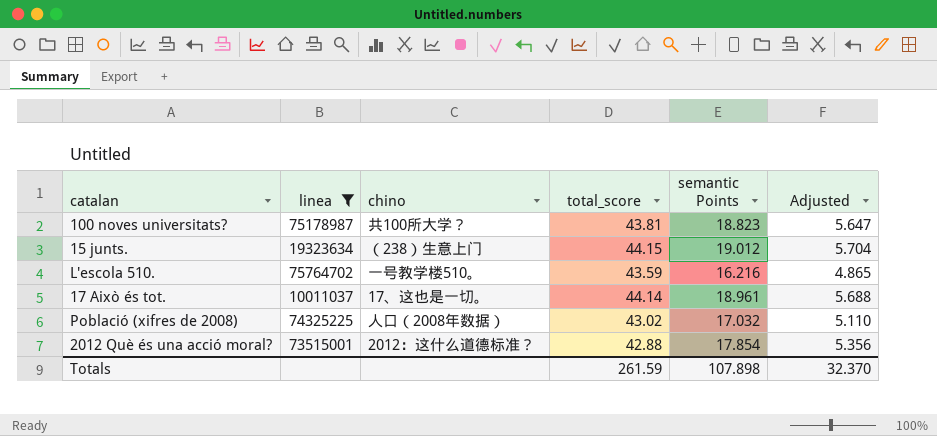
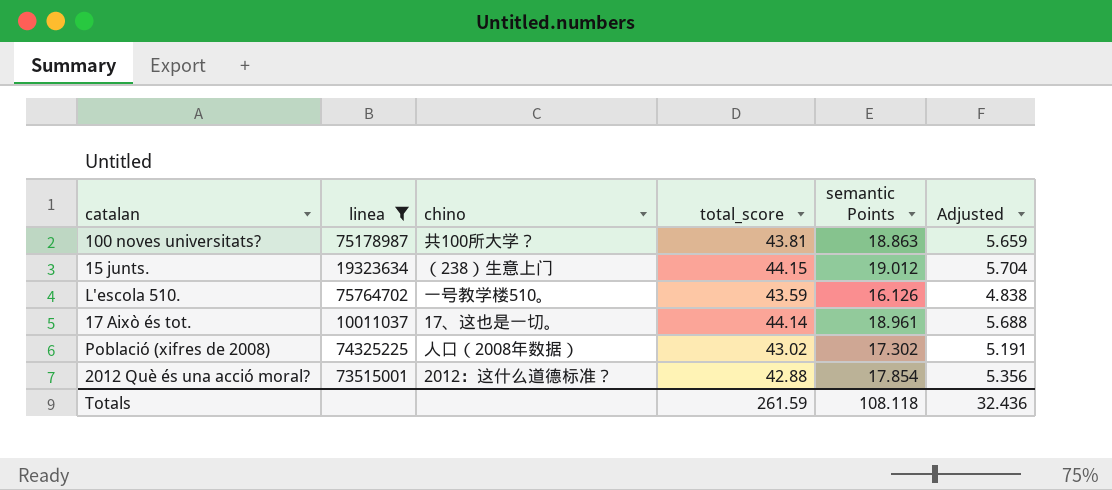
100 noves universitats? | semantic Points: 18.823 -> 18.863
100 noves universitats? | Adjusted: 5.647 -> 5.659
L'escola 510. | semantic Points: 16.216 -> 16.126
L'escola 510. | Adjusted: 4.865 -> 4.838
Població (xifres de 2008) | semantic Points: 17.032 -> 17.302
Població (xifres de 2008) | Adjusted: 5.110 -> 5.191
Totals | semantic Points: 107.898 -> 108.118
Totals | Adjusted: 32.370 -> 32.436

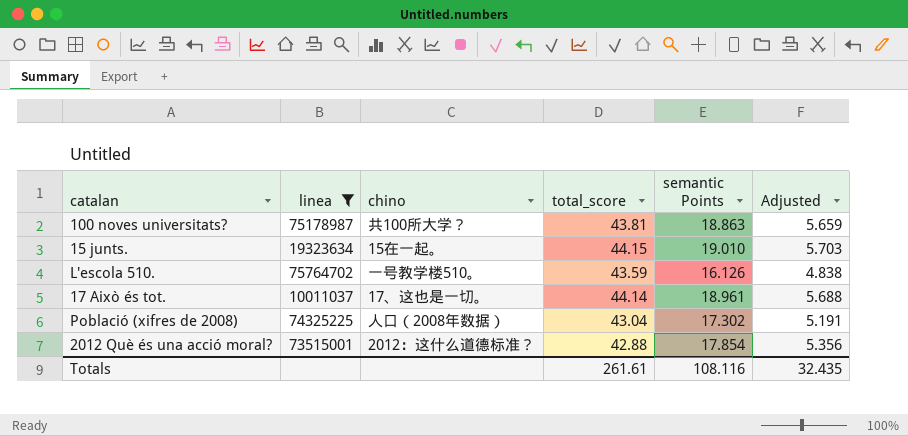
15 junts. | chino: （238）生意上门 -> 15在一起。
15 junts. | semantic Points: 19.012 -> 19.010
15 junts. | Adjusted: 5.704 -> 5.703
Població (xifres de 2008) | total_score: 43.02 -> 43.04
Totals | total_score: 261.59 -> 261.61
Totals | semantic Points: 108.118 -> 108.116
Totals | Adjusted: 32.436 -> 32.435

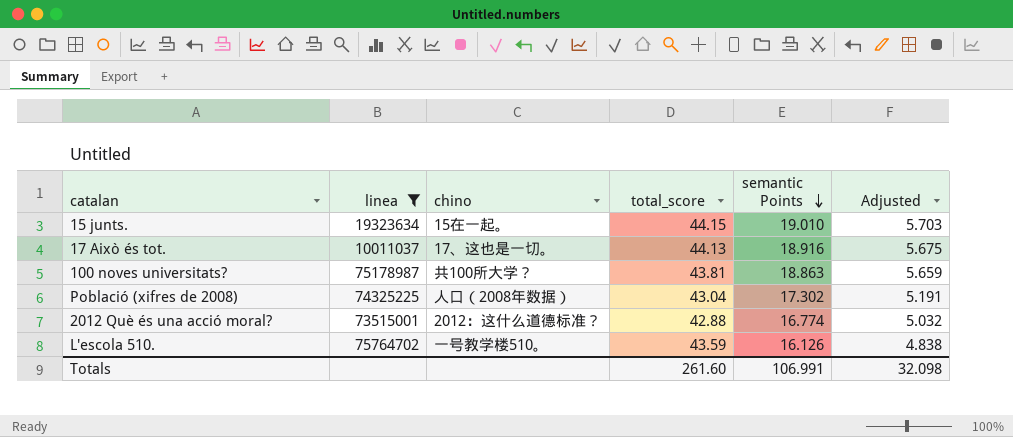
row order: none -> semantic Points descending
17 Això és tot. | total_score: 44.14 -> 44.13
17 Això és tot. | semantic Points: 18.961 -> 18.916
17 Això és tot. | Adjusted: 5.688 -> 5.675
2012 Què és una acció moral? | semantic Points: 17.854 -> 16.774
2012 Què és una acció moral? | Adjusted: 5.356 -> 5.032
Totals | total_score: 261.61 -> 261.60
Totals | semantic Points: 108.116 -> 106.991
Totals | Adjusted: 32.435 -> 32.098

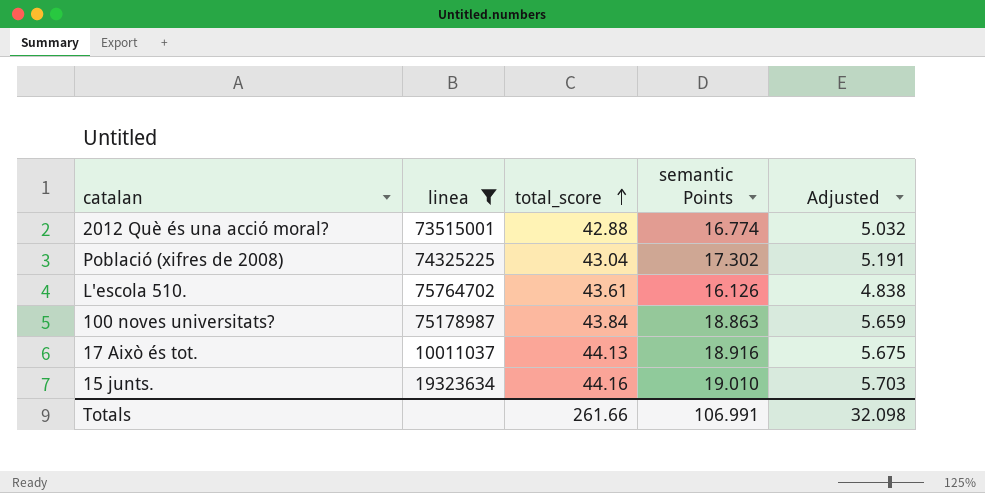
row order: semantic Points descending -> total_score ascending
column chino | position: 3 -> none
L'escola 510. | total_score: 43.59 -> 43.61
100 noves universitats? | total_score: 43.81 -> 43.84
15 junts. | total_score: 44.15 -> 44.16
Totals | total_score: 261.60 -> 261.66

